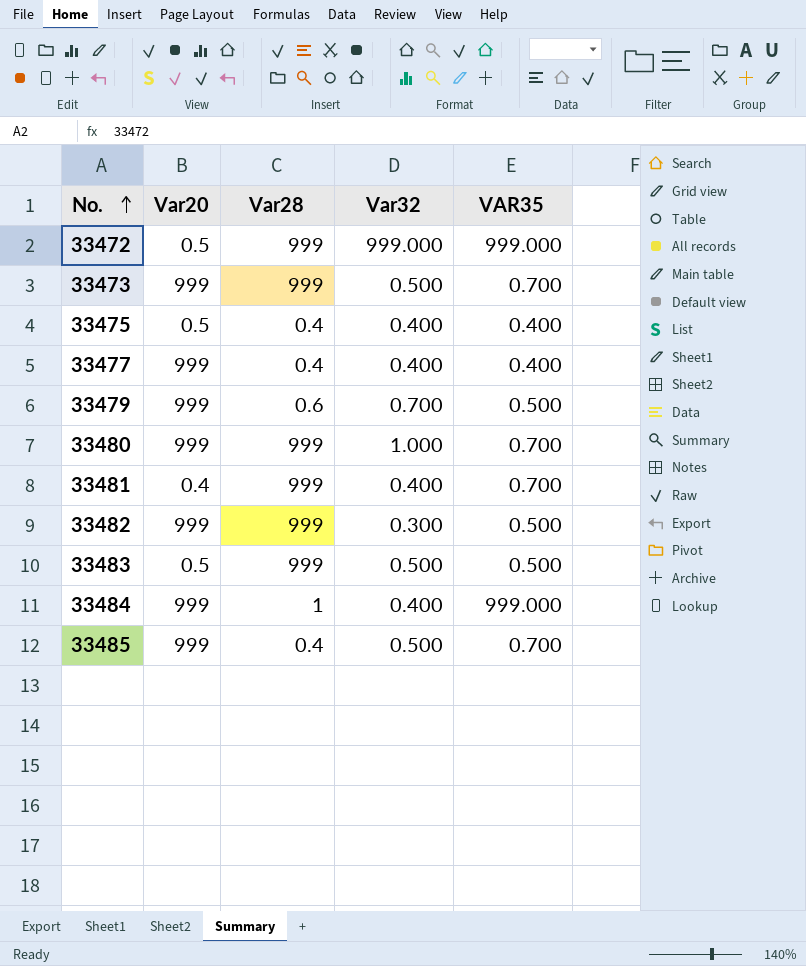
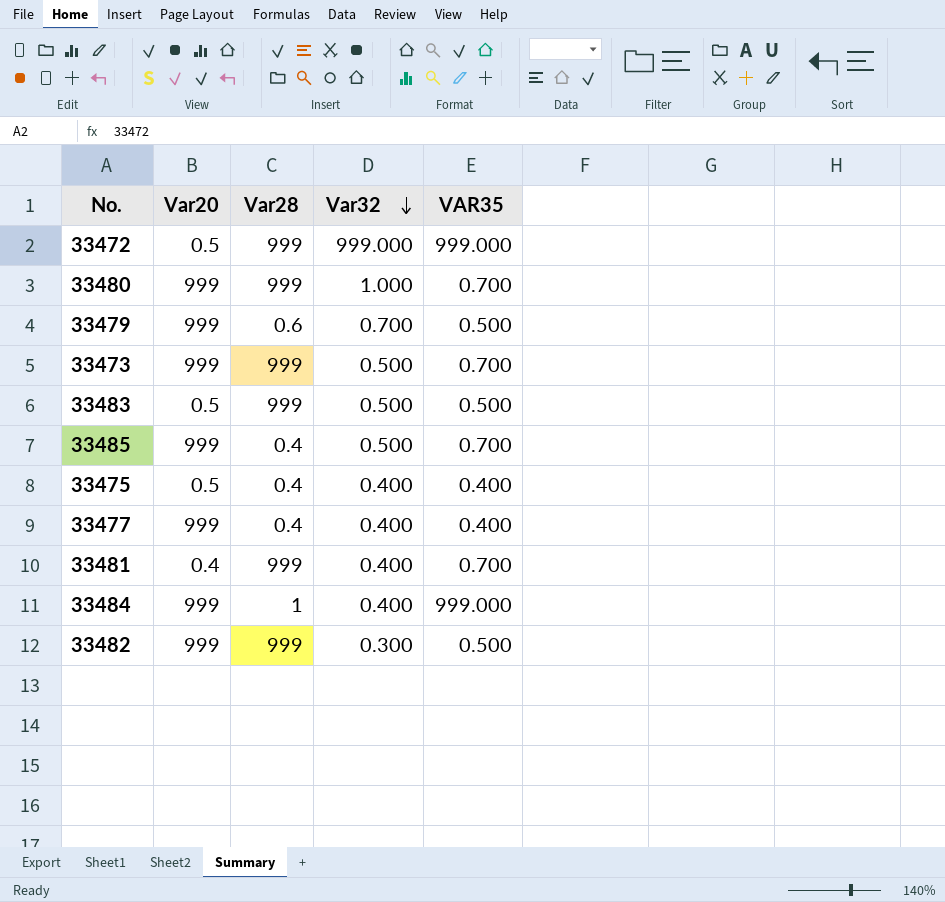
row order: No. ascending -> Var32 descending

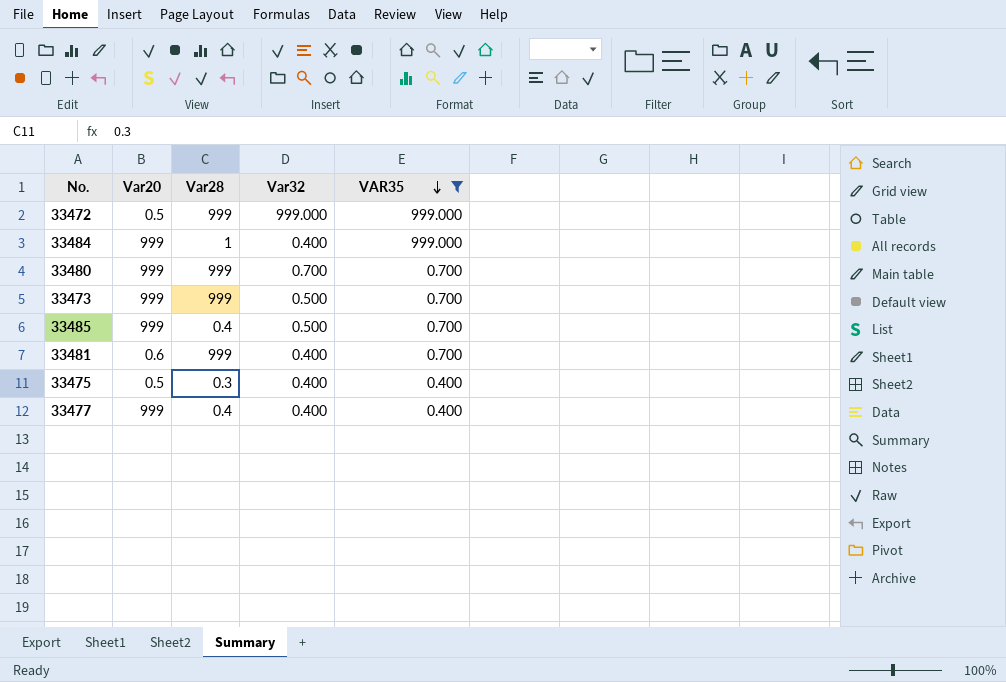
filter: none -> VAR35 != 0.500
row order: Var32 descending -> VAR35 descending
33480 | Var32: 1.000 -> 0.700
33481 | Var20: 0.4 -> 0.6
33475 | Var28: 0.4 -> 0.3

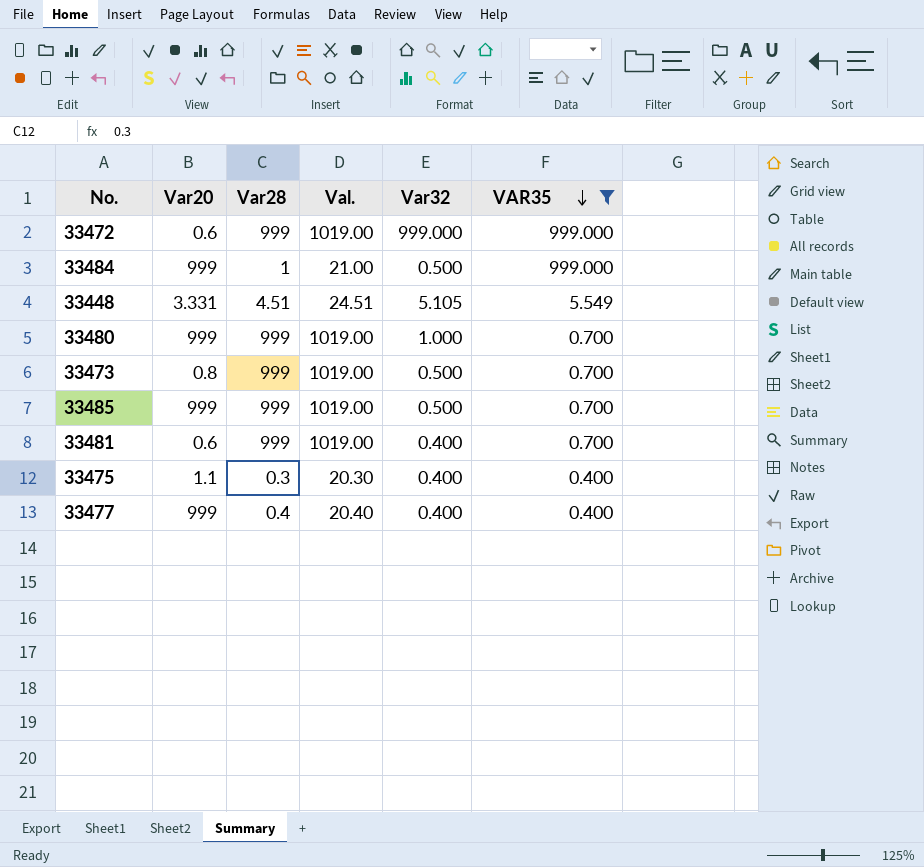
column Val. | formula: none -> [Var28] + 20
33472 | Var20: 0.5 -> 0.6
33484 | Var32: 0.400 -> 0.500
row 33448: none -> 3.331 | 4.51 | 24.51 | 5.105 | 5.549
33480 | Var32: 0.700 -> 1.000
33473 | Var20: 999 -> 0.8
33485 | Var28: 0.4 -> 999
33475 | Var20: 0.5 -> 1.1

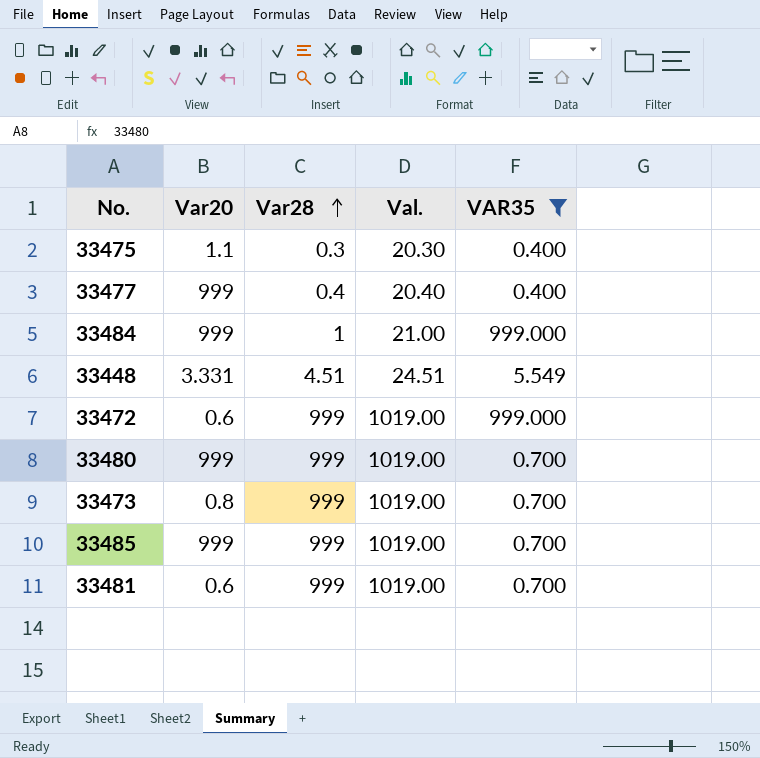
row order: VAR35 descending -> Var28 ascending
column Var32 | position: 5 -> none

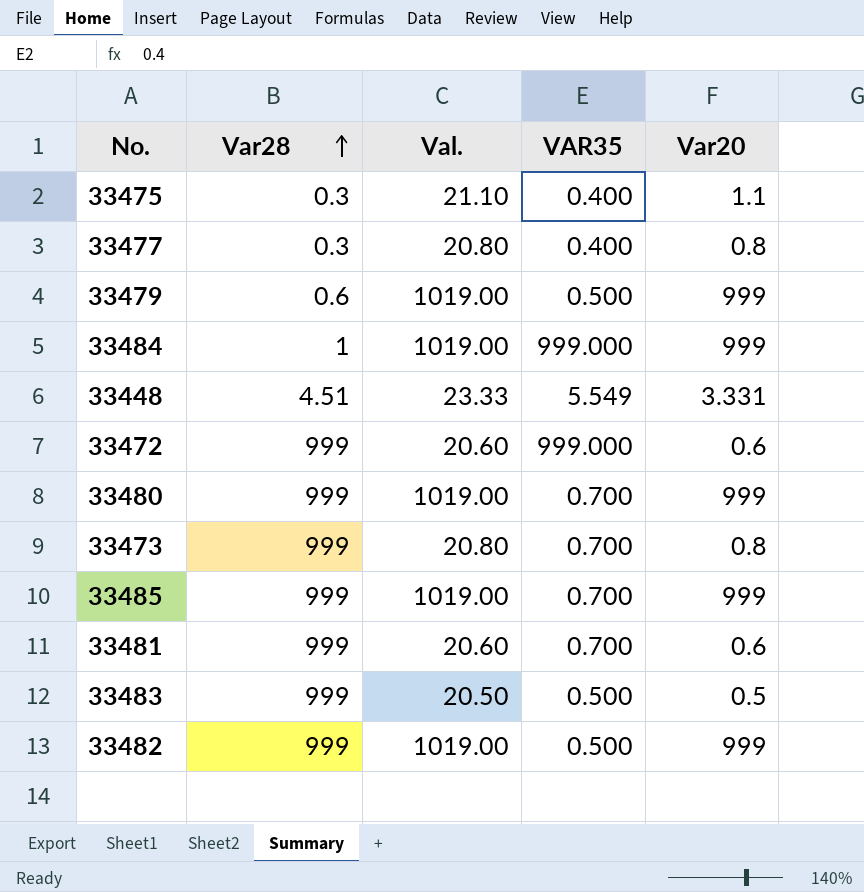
filter: VAR35 != 0.500 -> none
column Val. | formula: [Var28] + 20 -> [Var20] + 20
column Var20 | position: 2 -> 5
33477 | Var28: 0.4 -> 0.3
33477 | Var20: 999 -> 0.8

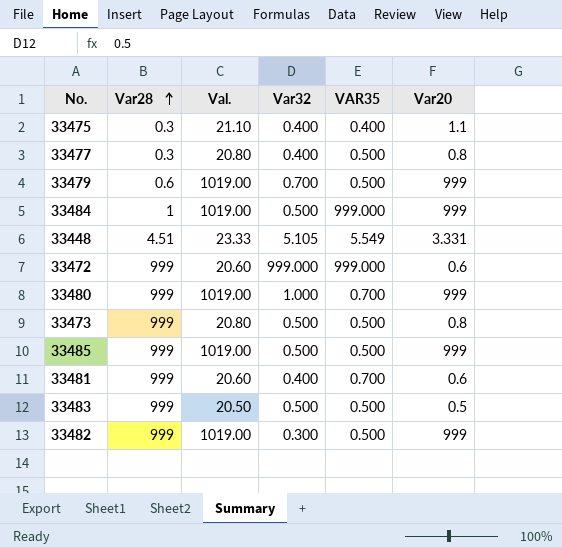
column Var32 | position: none -> 4
33477 | VAR35: 0.400 -> 0.500
33473 | VAR35: 0.700 -> 0.500
33485 | VAR35: 0.700 -> 0.500

